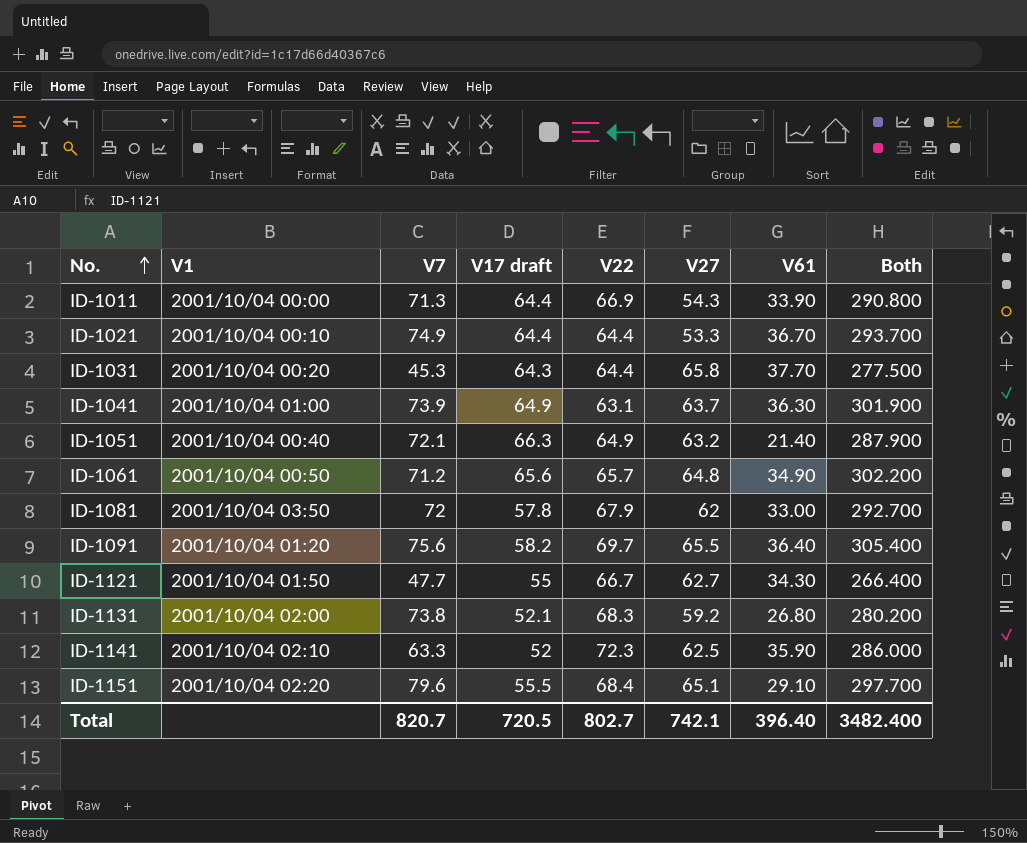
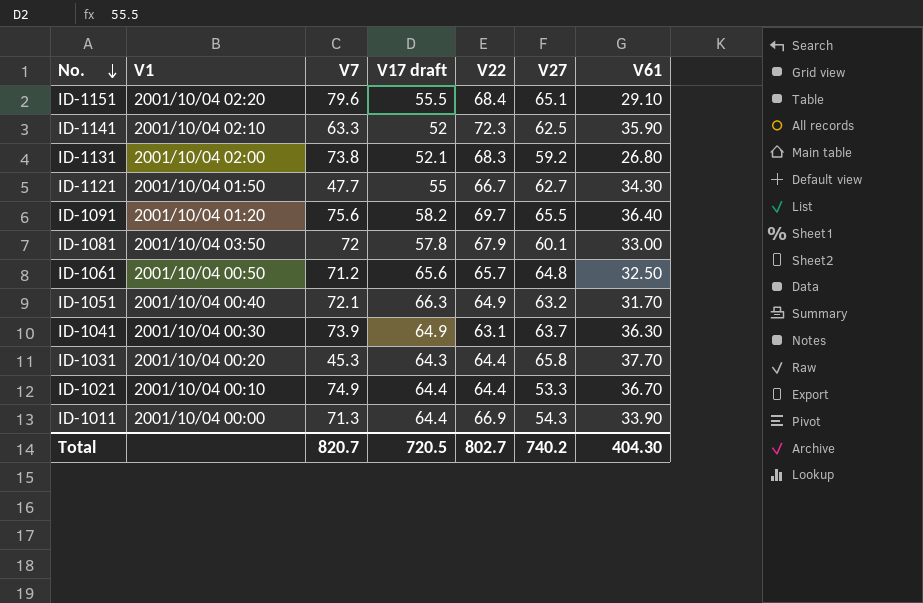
row order: No. ascending -> No. descending
column Both | formula: [V7] + [V17 draft] + [V22] + [V27] + [V61] -> none
ID-1081 | V27: 62 -> 60.1
ID-1061 | V61: 34.90 -> 32.50
ID-1051 | V61: 21.40 -> 31.70
ID-1041 | V1: 2001/10/04 01:00 -> 2001/10/04 00:30
Total | V27: 742.1 -> 740.2
Total | V61: 396.40 -> 404.30

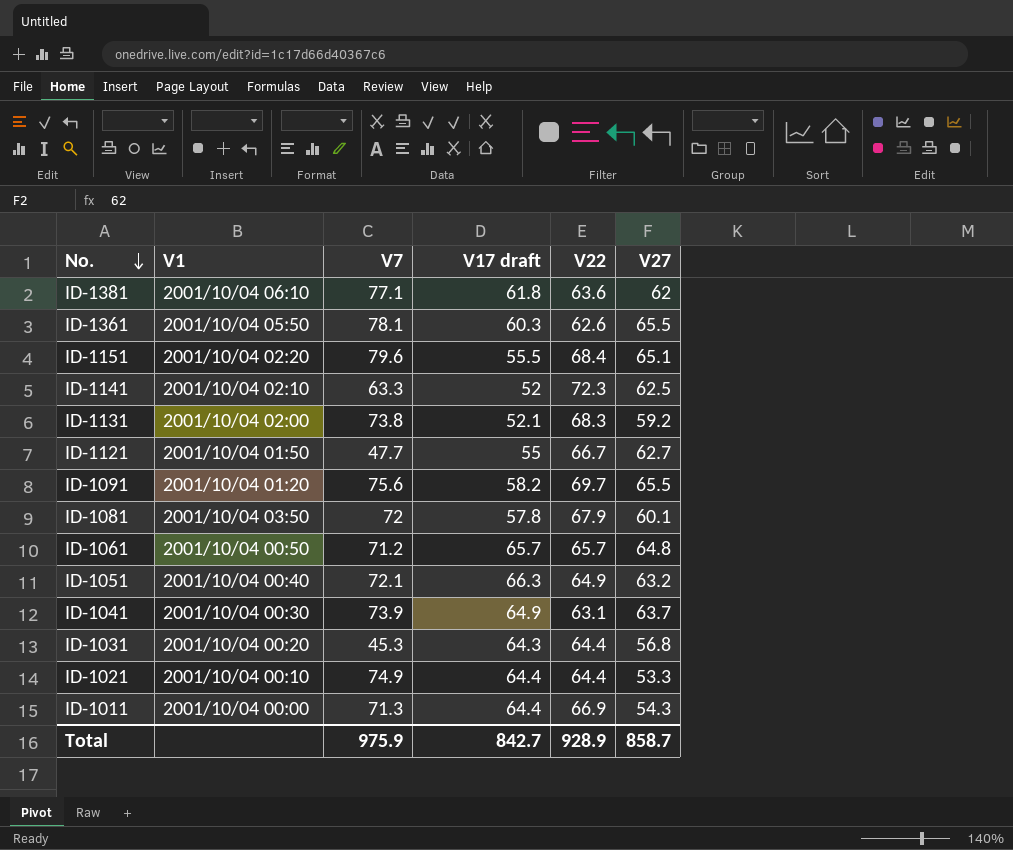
column V61 | position: 7 -> none
row ID-1381: none -> 2001/10/04 06:10 | 77.1 | 61.8 | 63.6 | 62
row ID-1361: none -> 2001/10/04 05:50 | 78.1 | 60.3 | 62.6 | 65.5
ID-1061 | V17 draft: 65.6 -> 65.7
ID-1031 | V27: 65.8 -> 56.8
Total | V7: 820.7 -> 975.9
Total | V17 draft: 720.5 -> 842.7
Total | V22: 802.7 -> 928.9
Total | V27: 740.2 -> 858.7

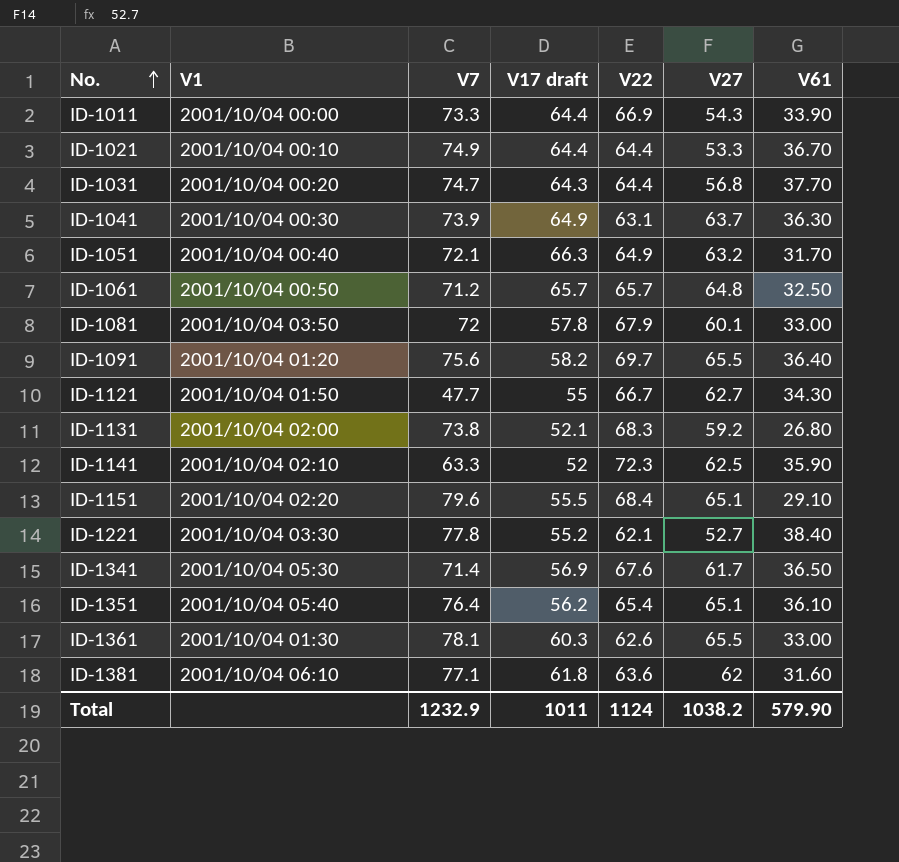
row order: No. descending -> No. ascending
column V61 | position: none -> 7
ID-1011 | V7: 71.3 -> 73.3
ID-1031 | V7: 45.3 -> 74.7
row ID-1221: none -> 2001/10/04 03:30 | 77.8 | 55.2 | 62.1 | 52.7 | 38.40
row ID-1341: none -> 2001/10/04 05:30 | 71.4 | 56.9 | 67.6 | 61.7 | 36.50
row ID-1351: none -> 2001/10/04 05:40 | 76.4 | 56.2 | 65.4 | 65.1 | 36.10
ID-1361 | V1: 2001/10/04 05:50 -> 2001/10/04 01:30
Total | V7: 975.9 -> 1232.9
Total | V17 draft: 842.7 -> 1011
Total | V22: 928.9 -> 1124
Total | V27: 858.7 -> 1038.2

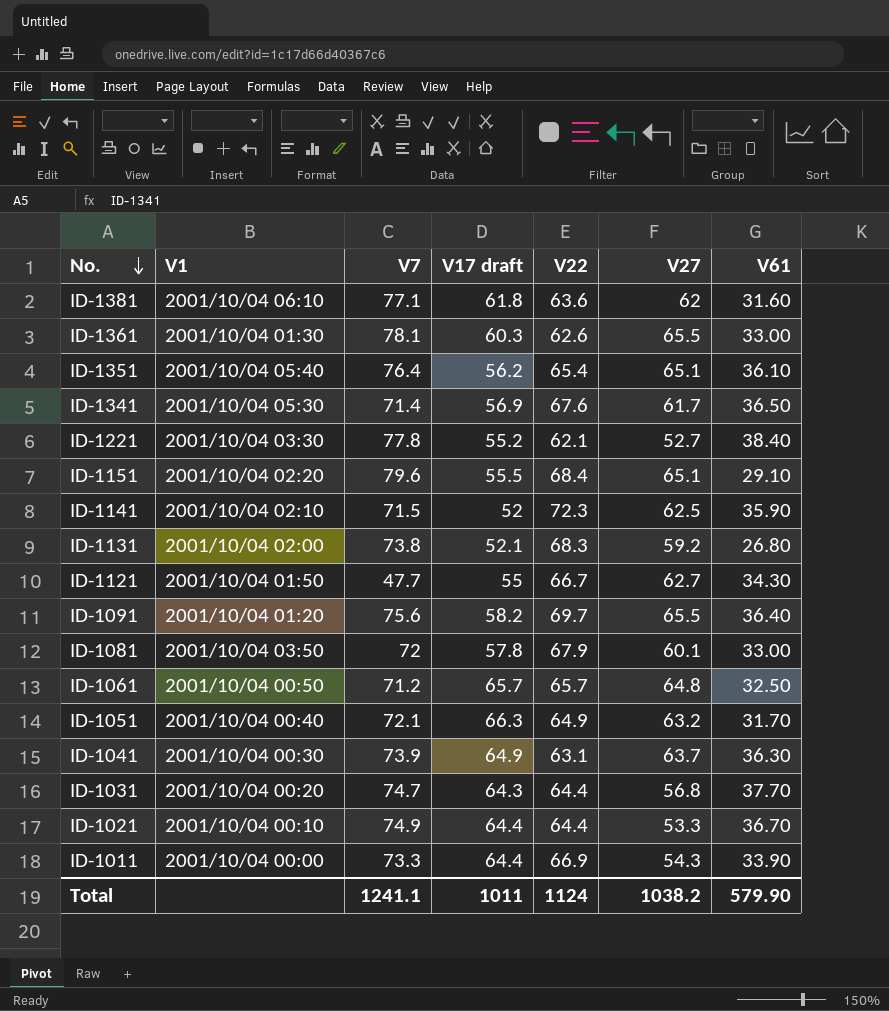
row order: No. ascending -> No. descending
ID-1141 | V7: 63.3 -> 71.5
Total | V7: 1232.9 -> 1241.1

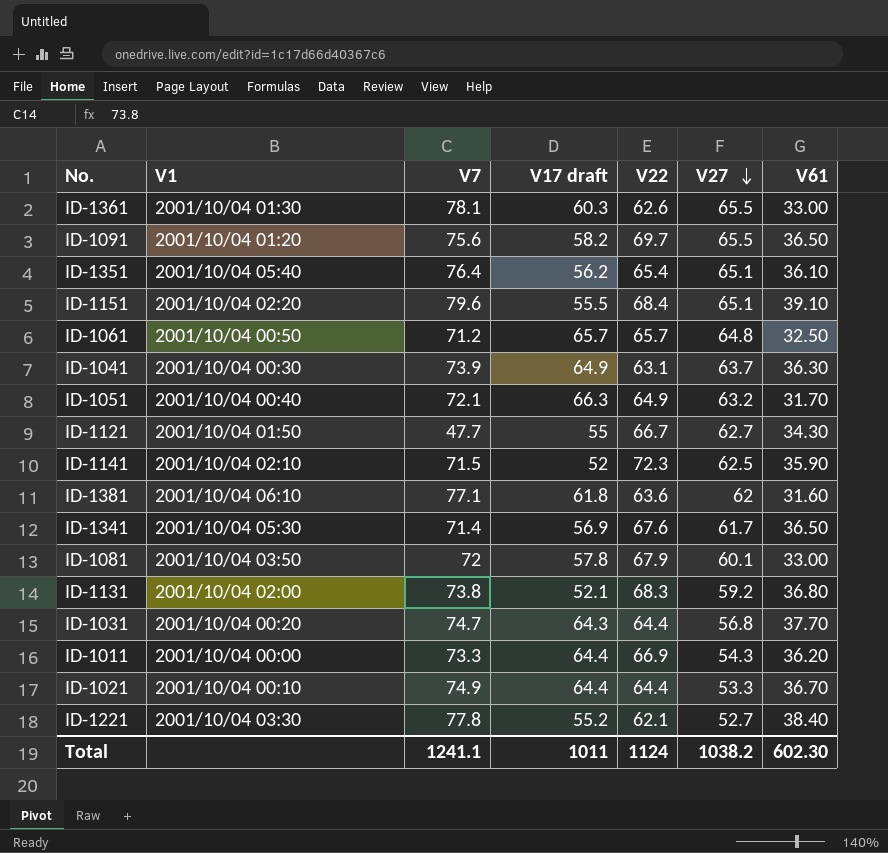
row order: No. descending -> V27 descending
ID-1091 | V61: 36.40 -> 36.50
ID-1151 | V61: 29.10 -> 39.10
ID-1131 | V61: 26.80 -> 36.80
ID-1011 | V61: 33.90 -> 36.20
Total | V61: 579.90 -> 602.30

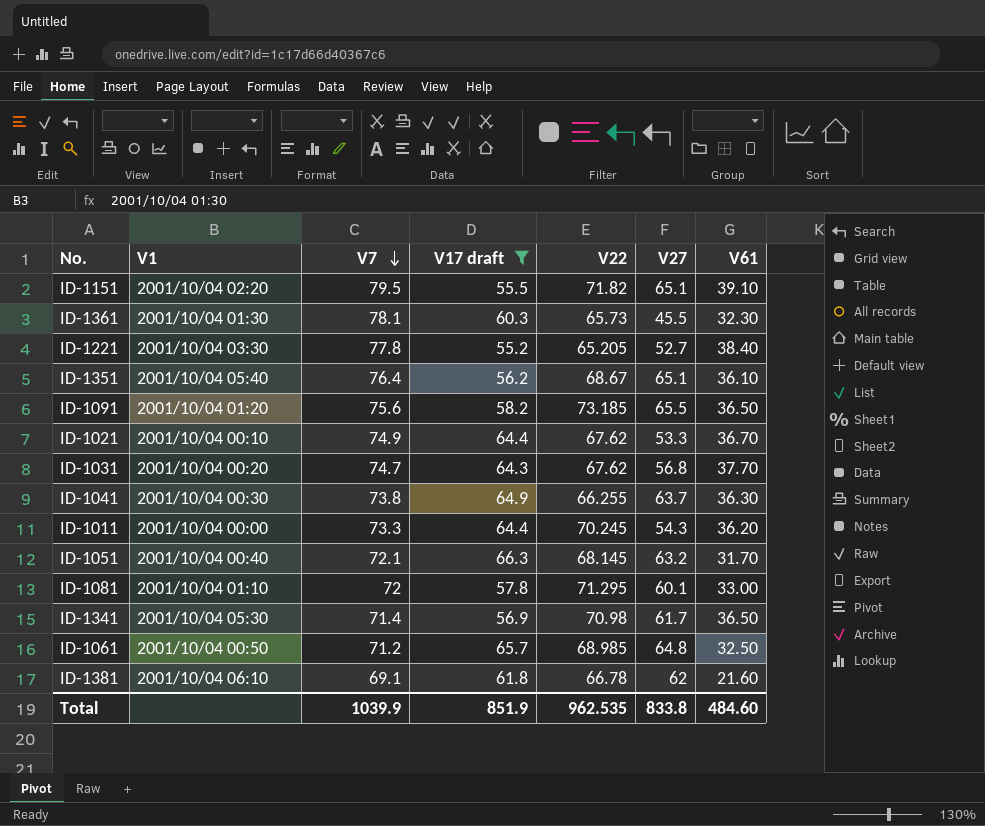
filter: none -> V17 draft >= 55.2
row order: V27 descending -> V7 descending
ID-1151 | V7: 79.6 -> 79.5
ID-1151 | V22: 68.4 -> 71.82
ID-1361 | V22: 62.6 -> 65.73
ID-1361 | V27: 65.5 -> 45.5
ID-1361 | V61: 33.00 -> 32.30
ID-1221 | V22: 62.1 -> 65.205
ID-1351 | V22: 65.4 -> 68.67
ID-1091 | V22: 69.7 -> 73.185
ID-1021 | V22: 64.4 -> 67.62
ID-1031 | V22: 64.4 -> 67.62
ID-1041 | V7: 73.9 -> 73.8
ID-1041 | V22: 63.1 -> 66.255
ID-1011 | V22: 66.9 -> 70.245
ID-1051 | V22: 64.9 -> 68.145
ID-1081 | V1: 2001/10/04 03:50 -> 2001/10/04 01:10
ID-1081 | V22: 67.9 -> 71.295
ID-1341 | V22: 67.6 -> 70.98
ID-1061 | V22: 65.7 -> 68.985
ID-1381 | V7: 77.1 -> 69.1
ID-1381 | V22: 63.6 -> 66.78
ID-1381 | V61: 31.60 -> 21.60
Total | V7: 1241.1 -> 1039.9
Total | V17 draft: 1011 -> 851.9
Total | V22: 1124 -> 962.535
Total | V27: 1038.2 -> 833.8
Total | V61: 602.30 -> 484.60

